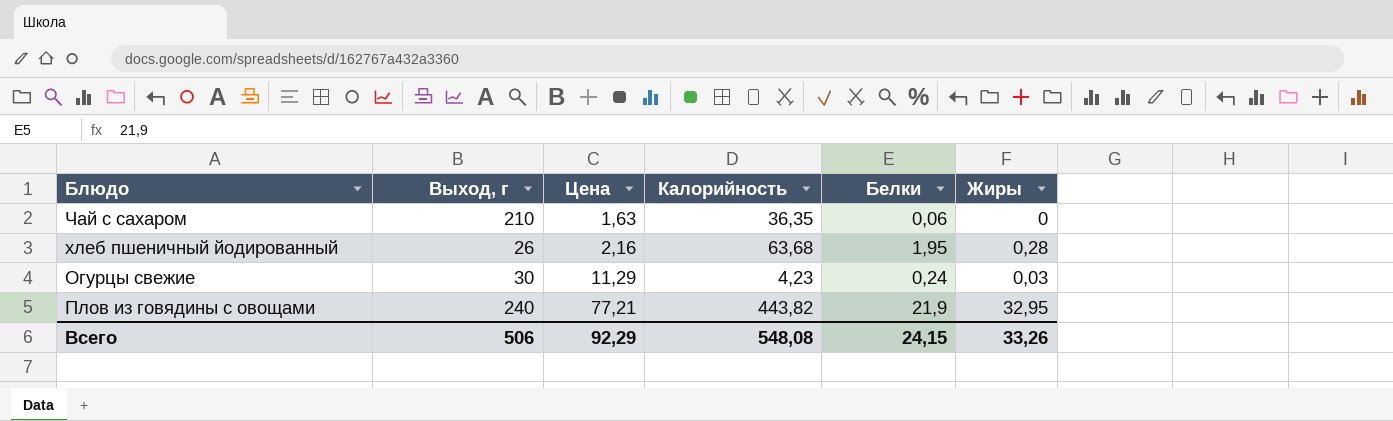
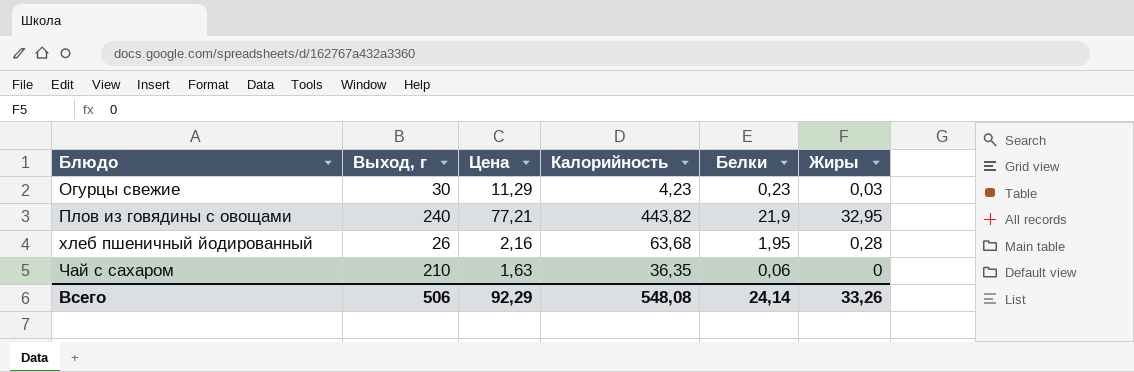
row order: Цена ascending -> Блюдо ascending
Огурцы свежие | Белки: 0,24 -> 0,23
Всего | Белки: 24,15 -> 24,14

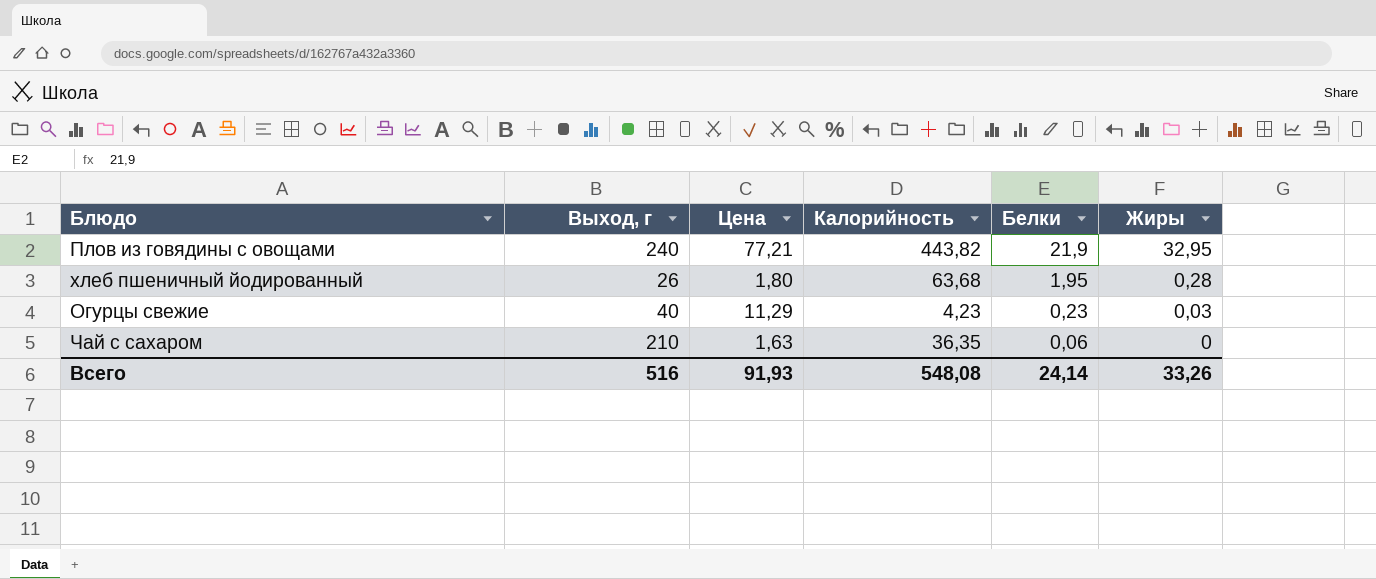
row order: Блюдо ascending -> Белки descending
хлеб пшеничный йодированный | Цена: 2,16 -> 1,80
Огурцы свежие | Выход, г: 30 -> 40
Всего | Выход, г: 506 -> 516
Всего | Цена: 92,29 -> 91,93

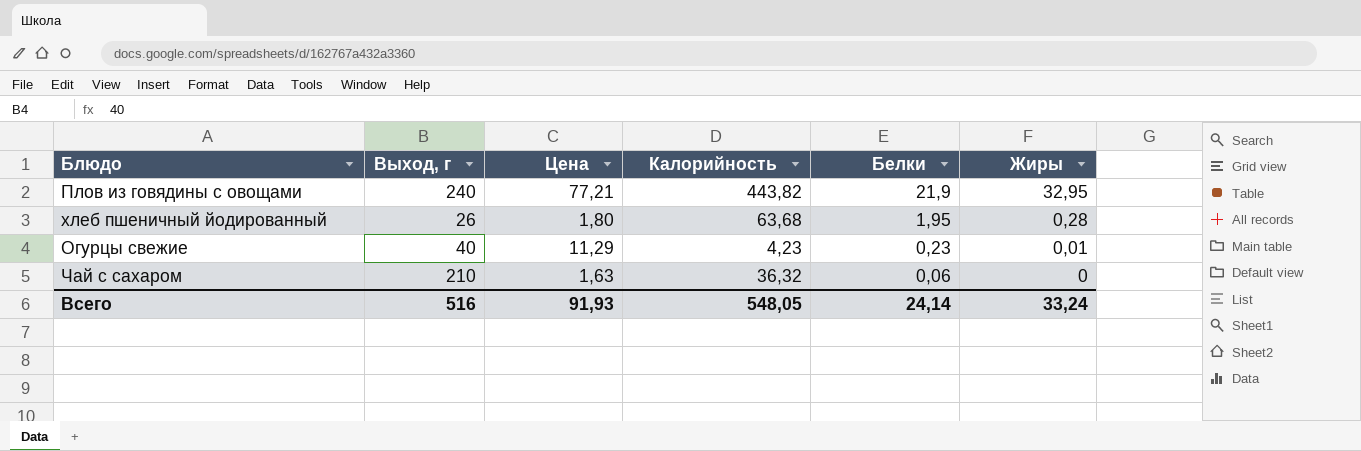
Огурцы свежие | Жиры: 0,03 -> 0,01
Чай с сахаром | Калорийность: 36,35 -> 36,32
Всего | Калорийность: 548,08 -> 548,05
Всего | Жиры: 33,26 -> 33,24

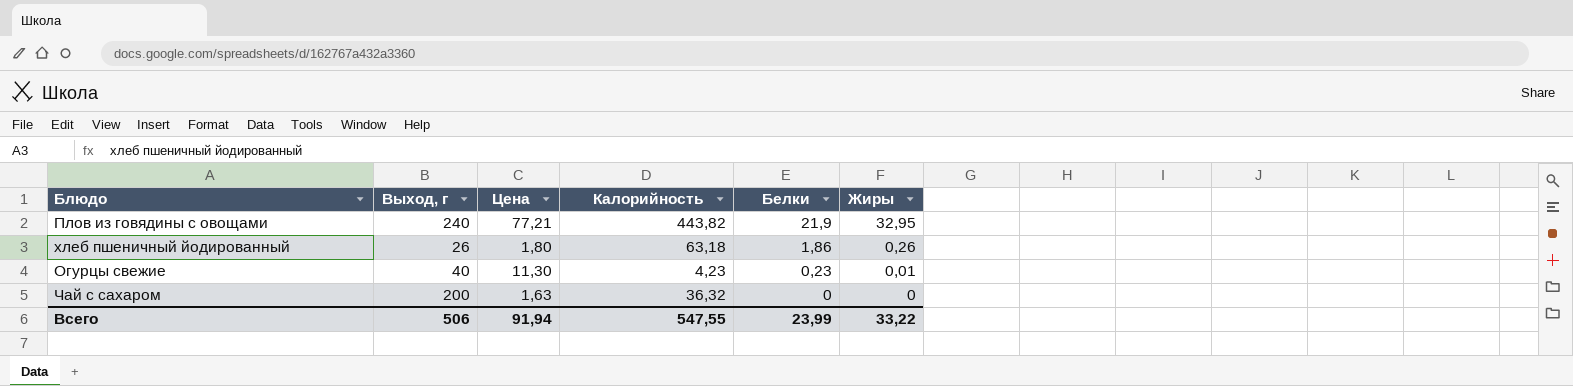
хлеб пшеничный йодированный | Калорийность: 63,68 -> 63,18
хлеб пшеничный йодированный | Белки: 1,95 -> 1,86
хлеб пшеничный йодированный | Жиры: 0,28 -> 0,26
Огурцы свежие | Цена: 11,29 -> 11,30
Чай с сахаром | Выход, г: 210 -> 200
Чай с сахаром | Белки: 0,06 -> 0
Всего | Выход, г: 516 -> 506
Всего | Цена: 91,93 -> 91,94
Всего | Калорийность: 548,05 -> 547,55
Всего | Белки: 24,14 -> 23,99
Всего | Жиры: 33,24 -> 33,22

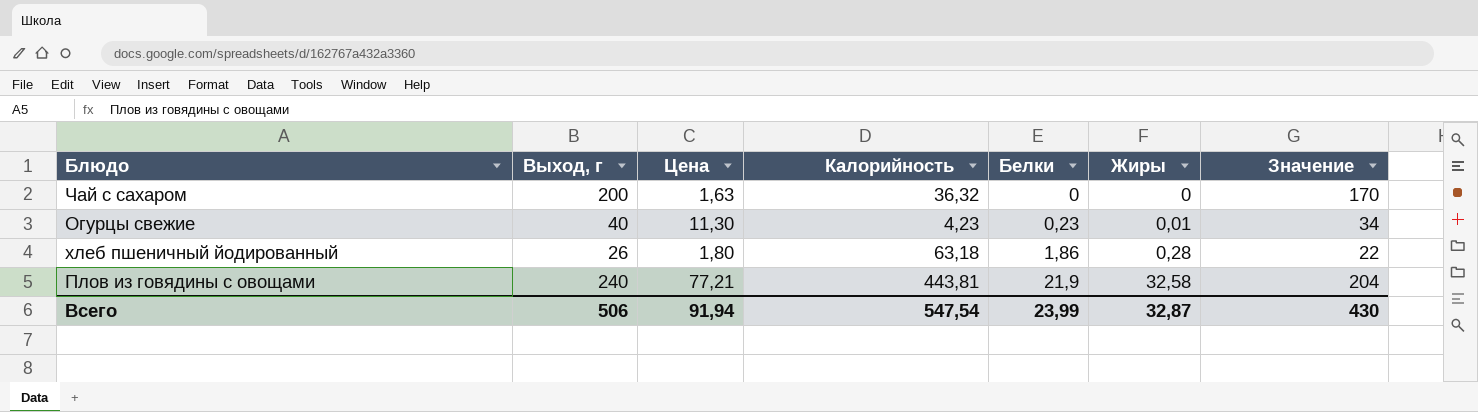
row order: Белки descending -> Белки ascending
column Значение | formula: none -> [Выход, г] * 0,85
хлеб пшеничный йодированный | Жиры: 0,26 -> 0,28
Плов из говядины с овощами | Калорийность: 443,82 -> 443,81
Плов из говядины с овощами | Жиры: 32,95 -> 32,58
Всего | Калорийность: 547,55 -> 547,54
Всего | Жиры: 33,22 -> 32,87

